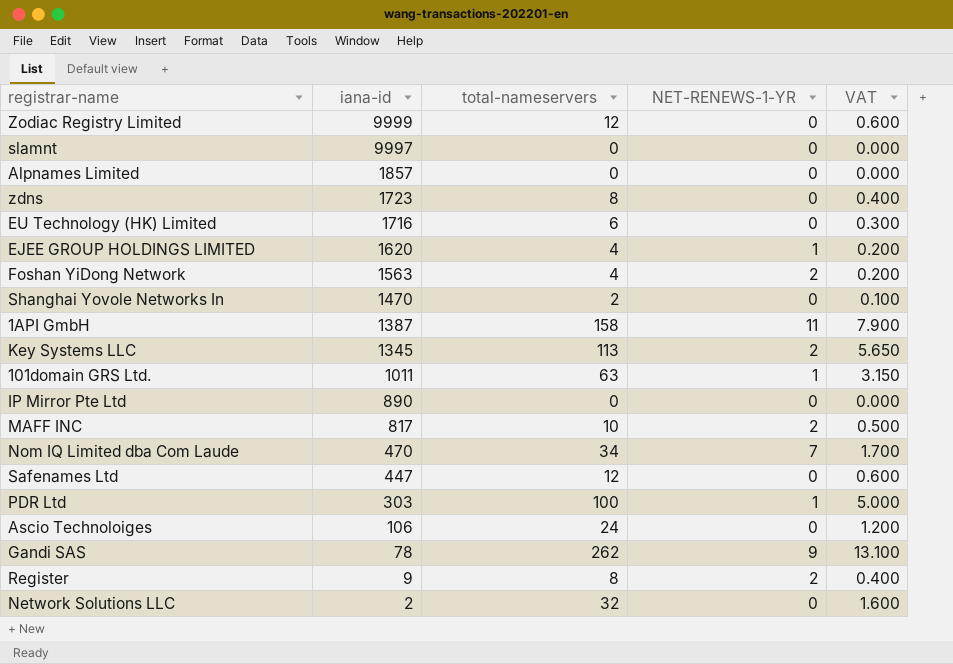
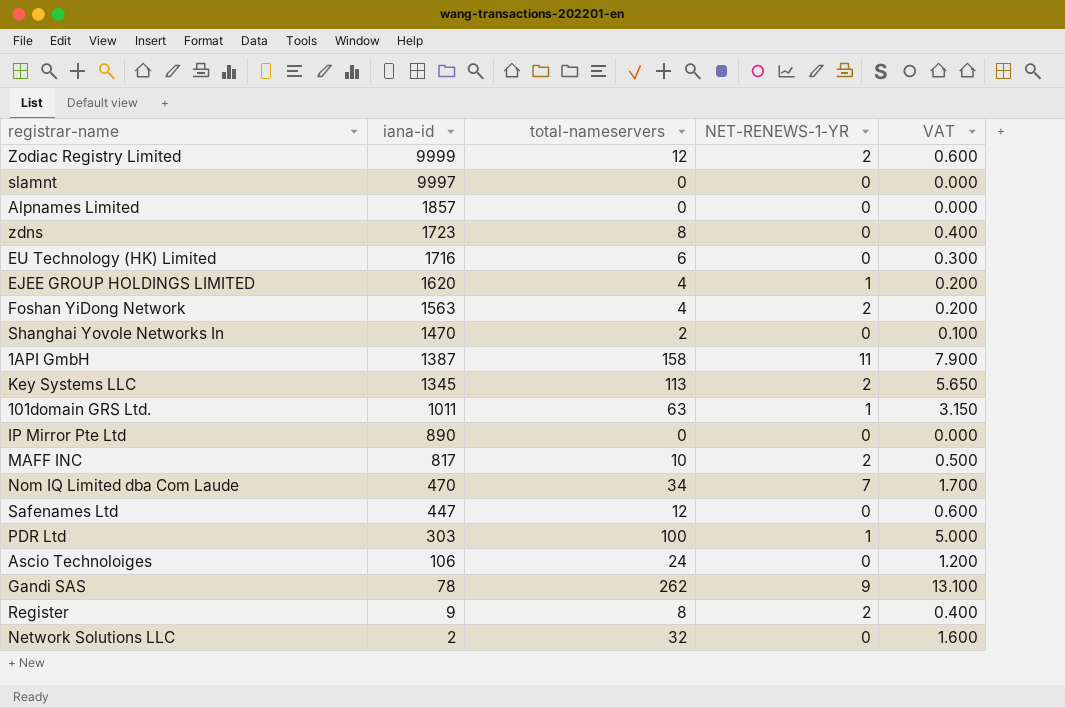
Zodiac Registry Limited | NET-RENEWS-1-YR: 0 -> 2

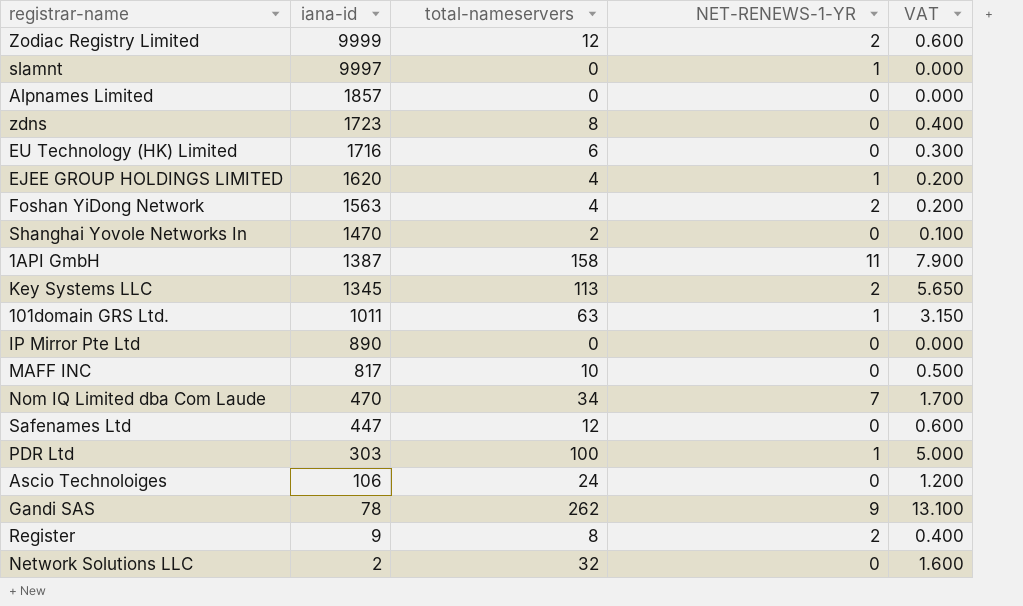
slamnt | NET-RENEWS-1-YR: 0 -> 1
MAFF INC | NET-RENEWS-1-YR: 2 -> 0

